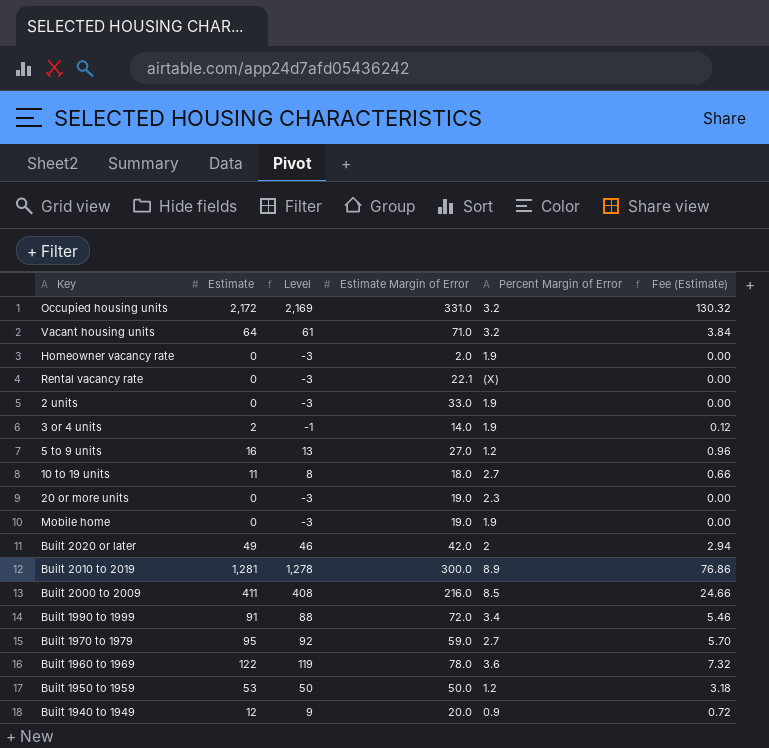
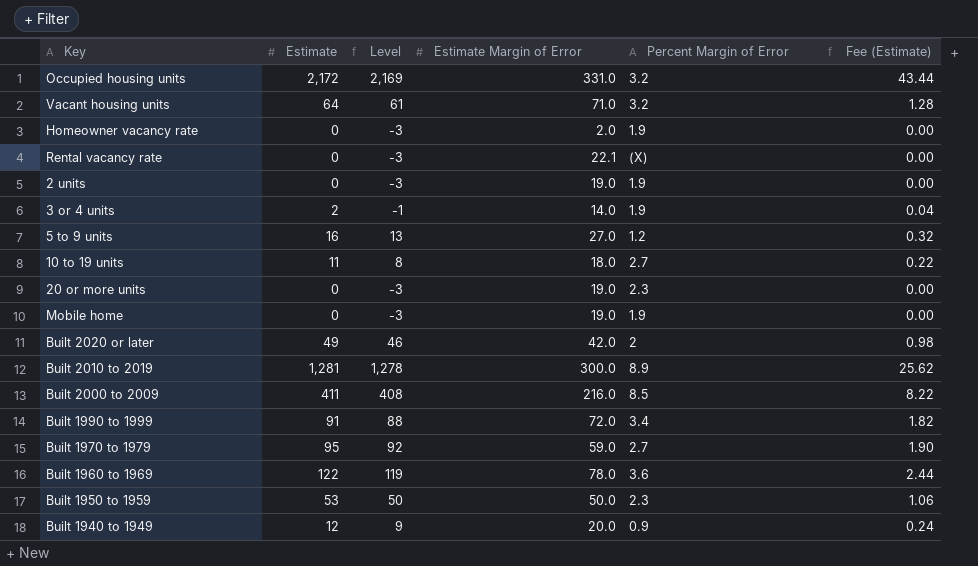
column Fee (Estimate) | formula: [Estimate] * 0.06 -> [Estimate] * 0.02
2 units | Estimate Margin of Error: 33.0 -> 19.0
Built 1950 to 1959 | Percent Margin of Error: 1.2 -> 2.3

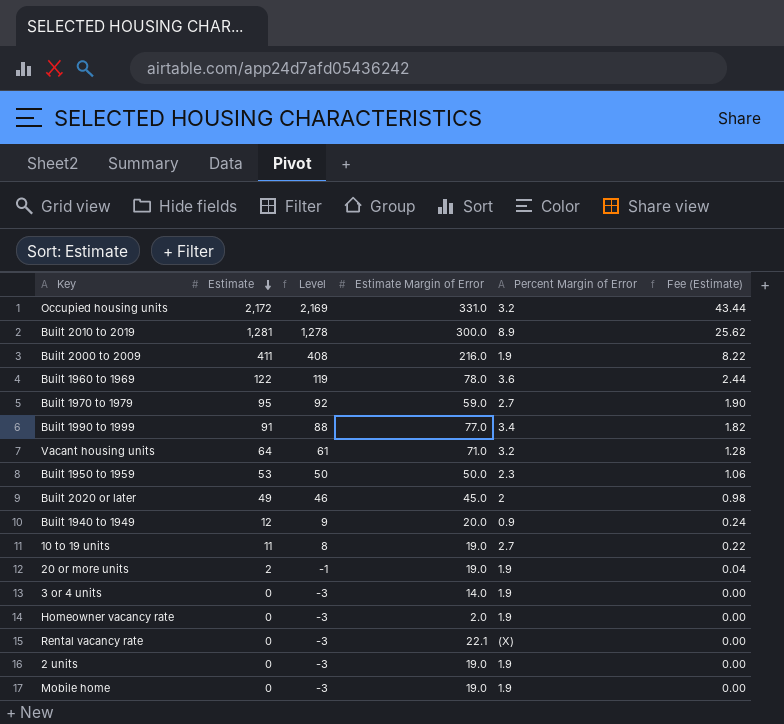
row order: none -> Estimate descending
row 5 to 9 units: 16 | 13 | 27.0 | 1.2 | 0.32 -> none
Built 2000 to 2009 | Percent Margin of Error: 8.5 -> 1.9
Built 1990 to 1999 | Estimate Margin of Error: 72.0 -> 77.0
Built 2020 or later | Estimate Margin of Error: 42.0 -> 45.0
10 to 19 units | Estimate Margin of Error: 18.0 -> 19.0
20 or more units | Estimate: 0 -> 2
20 or more units | Level: -3 -> -1
20 or more units | Percent Margin of Error: 2.3 -> 1.9
20 or more units | Fee (Estimate): 0.00 -> 0.04
3 or 4 units | Estimate: 2 -> 0
3 or 4 units | Level: -1 -> -3
3 or 4 units | Fee (Estimate): 0.04 -> 0.00

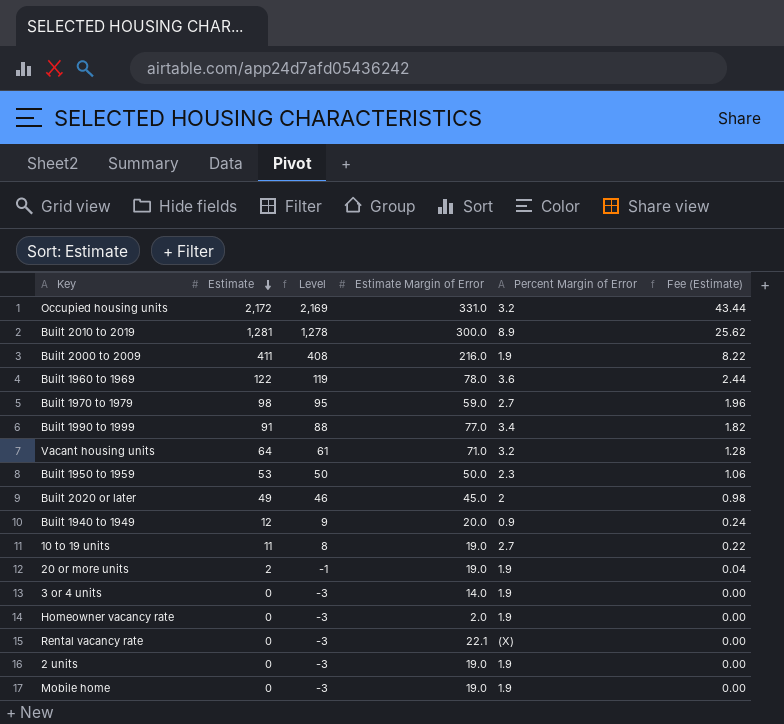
Built 1970 to 1979 | Estimate: 95 -> 98
Built 1970 to 1979 | Level: 92 -> 95
Built 1970 to 1979 | Fee (Estimate): 1.90 -> 1.96

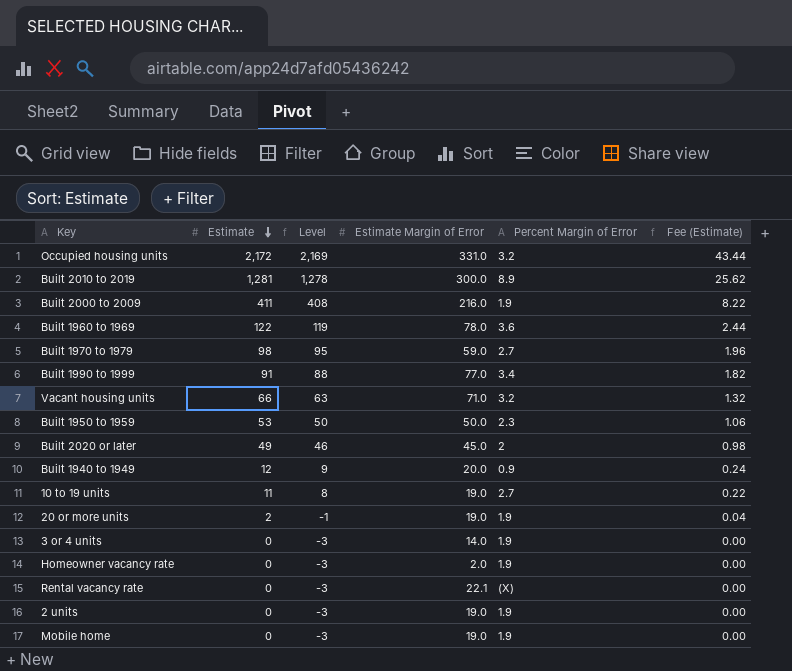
Vacant housing units | Estimate: 64 -> 66
Vacant housing units | Level: 61 -> 63
Vacant housing units | Fee (Estimate): 1.28 -> 1.32

